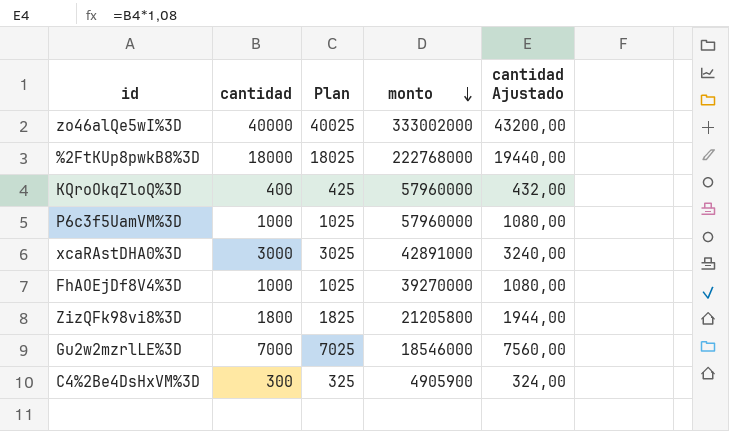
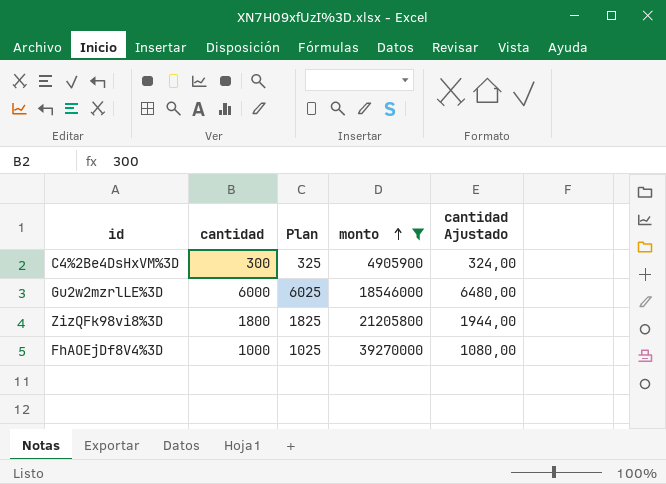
filter: none -> monto <= 39270000
row order: monto descending -> monto ascending
Gu2w2mzrlLE%3D | cantidad: 7000 -> 6000
Gu2w2mzrlLE%3D | Plan: 7025 -> 6025
Gu2w2mzrlLE%3D | cantidad Ajustado: 7560,00 -> 6480,00

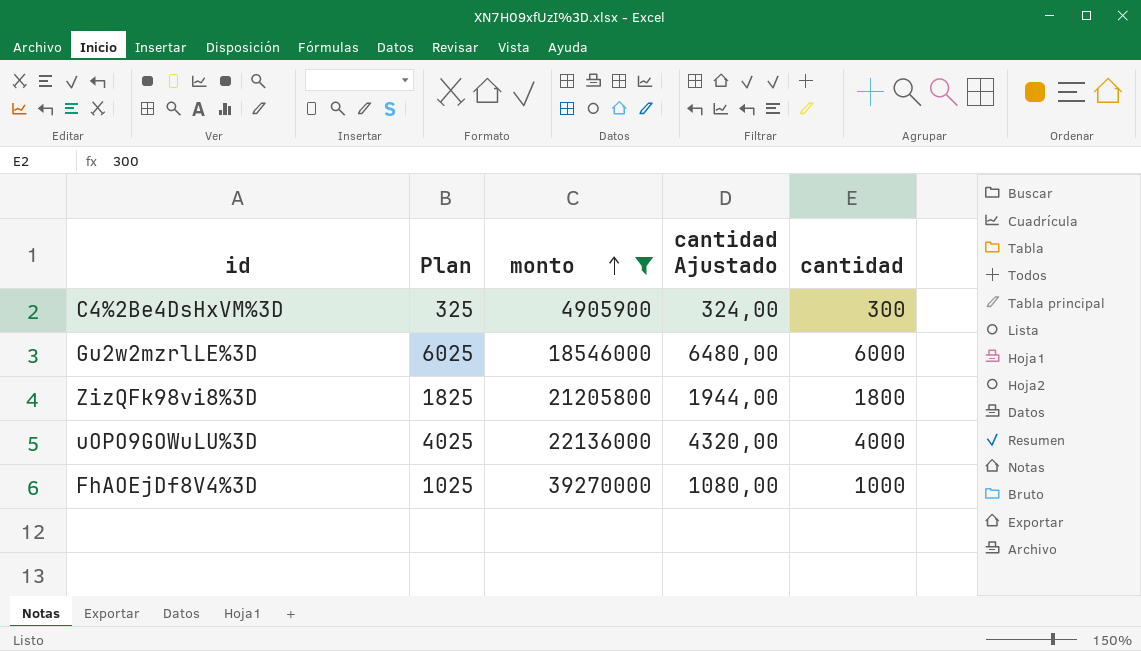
column cantidad | position: 2 -> 5
row uOPO9GOWuLU%3D: none -> 4025 | 22136000 | 4320,00 | 4000

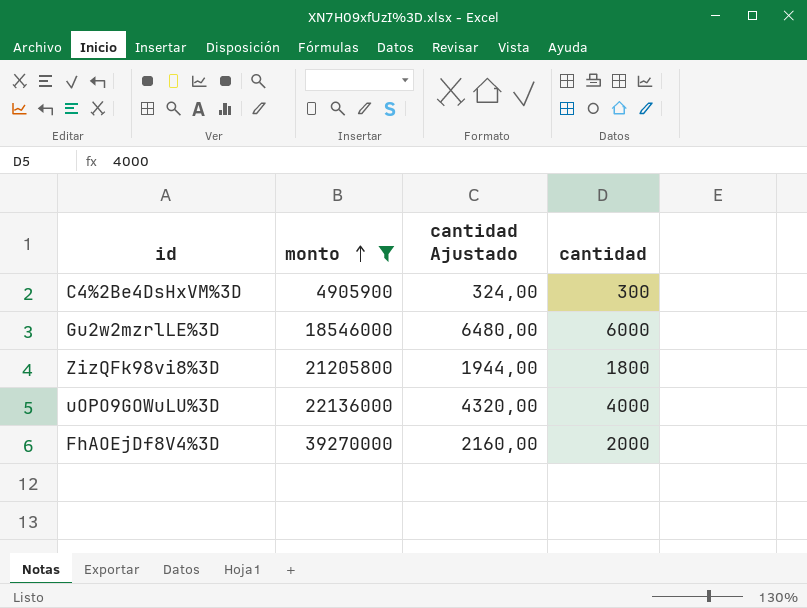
column Plan | formula: [cantidad] + 25 -> none
FhAOEjDf8V4%3D | cantidad Ajustado: 1080,00 -> 2160,00
FhAOEjDf8V4%3D | cantidad: 1000 -> 2000

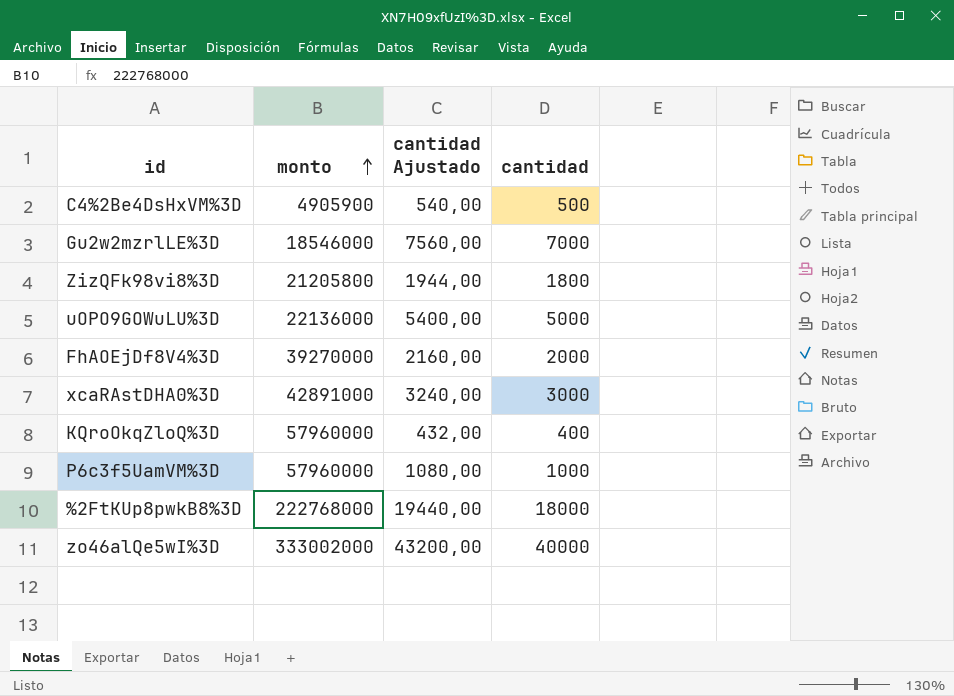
filter: monto <= 39270000 -> none
C4%2Be4DsHxVM%3D | cantidad Ajustado: 324,00 -> 540,00
C4%2Be4DsHxVM%3D | cantidad: 300 -> 500
Gu2w2mzrlLE%3D | cantidad Ajustado: 6480,00 -> 7560,00
Gu2w2mzrlLE%3D | cantidad: 6000 -> 7000
uOPO9GOWuLU%3D | cantidad Ajustado: 4320,00 -> 5400,00
uOPO9GOWuLU%3D | cantidad: 4000 -> 5000

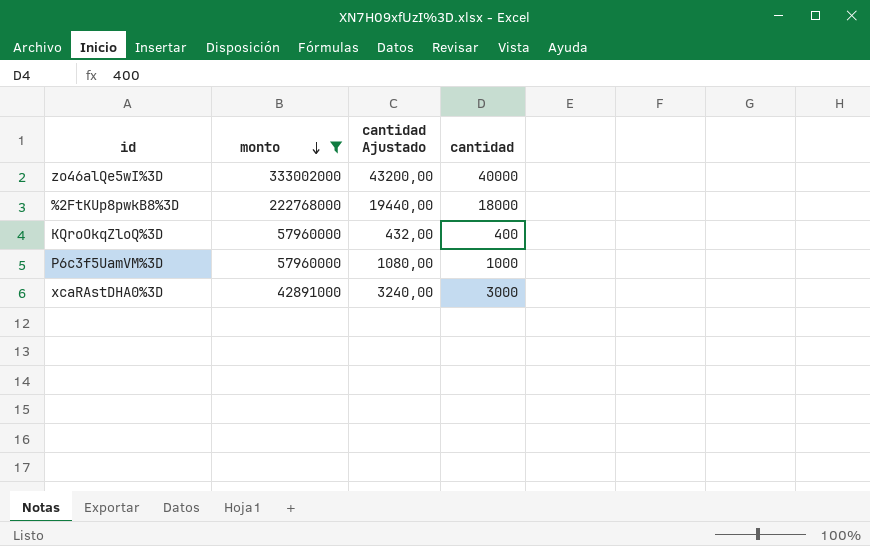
filter: none -> monto >= 42891000
row order: monto ascending -> monto descending

